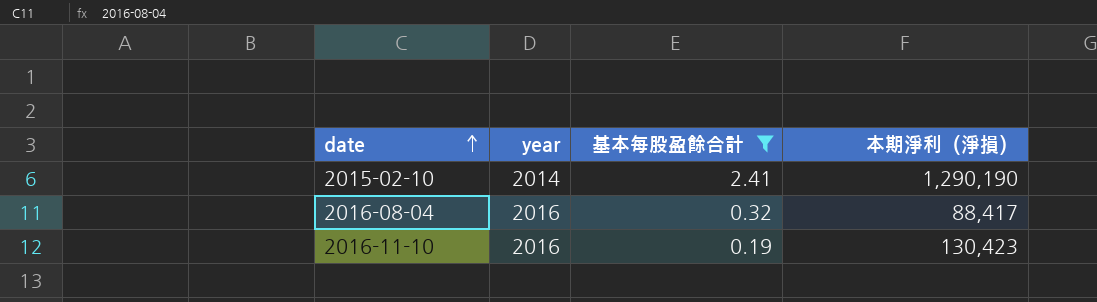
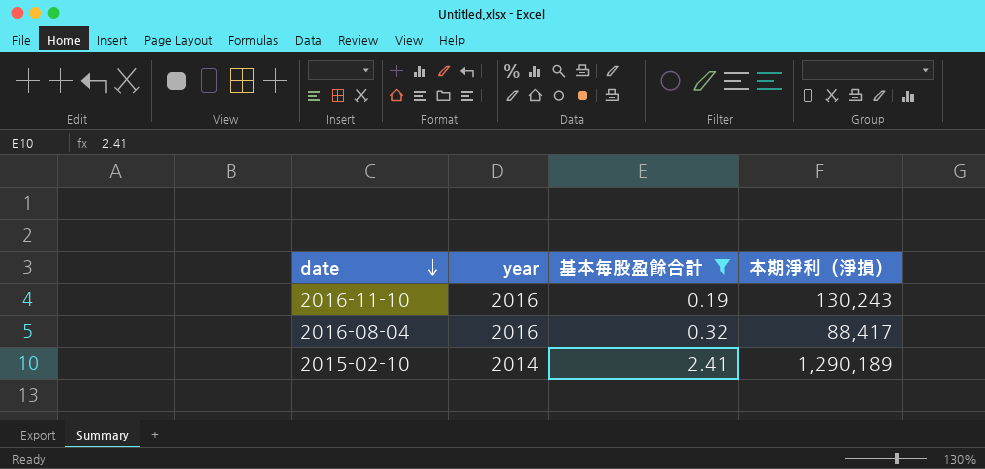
row order: date ascending -> date descending
2016-11-10 | 本期淨利（淨損）: 130,423 -> 130,243
2015-02-10 | 本期淨利（淨損）: 1,290,190 -> 1,290,189

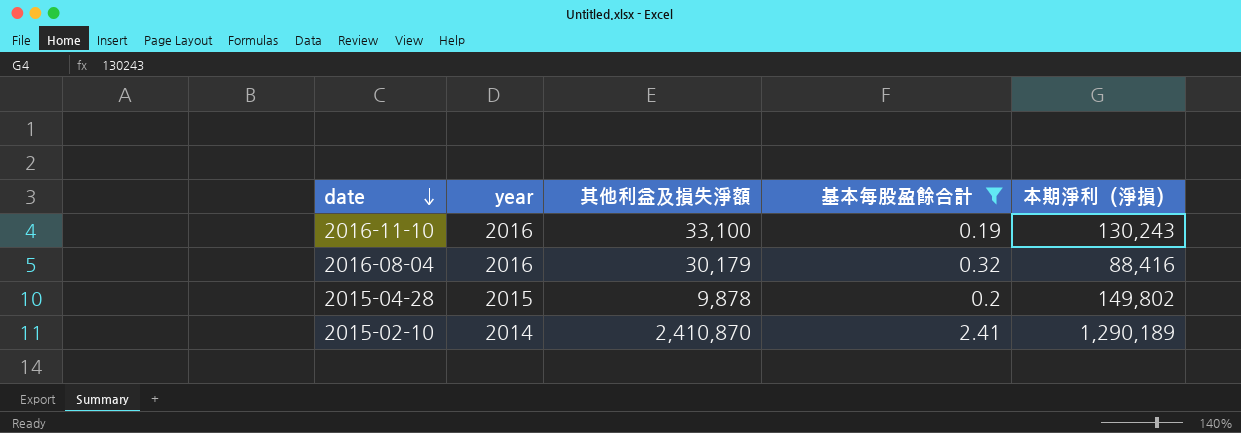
column 其他利益及損失淨額 | position: none -> 3
2016-08-04 | 本期淨利（淨損）: 88,417 -> 88,416
row 2015-04-28: none -> 2015 | 9,878 | 0.2 | 149,802

